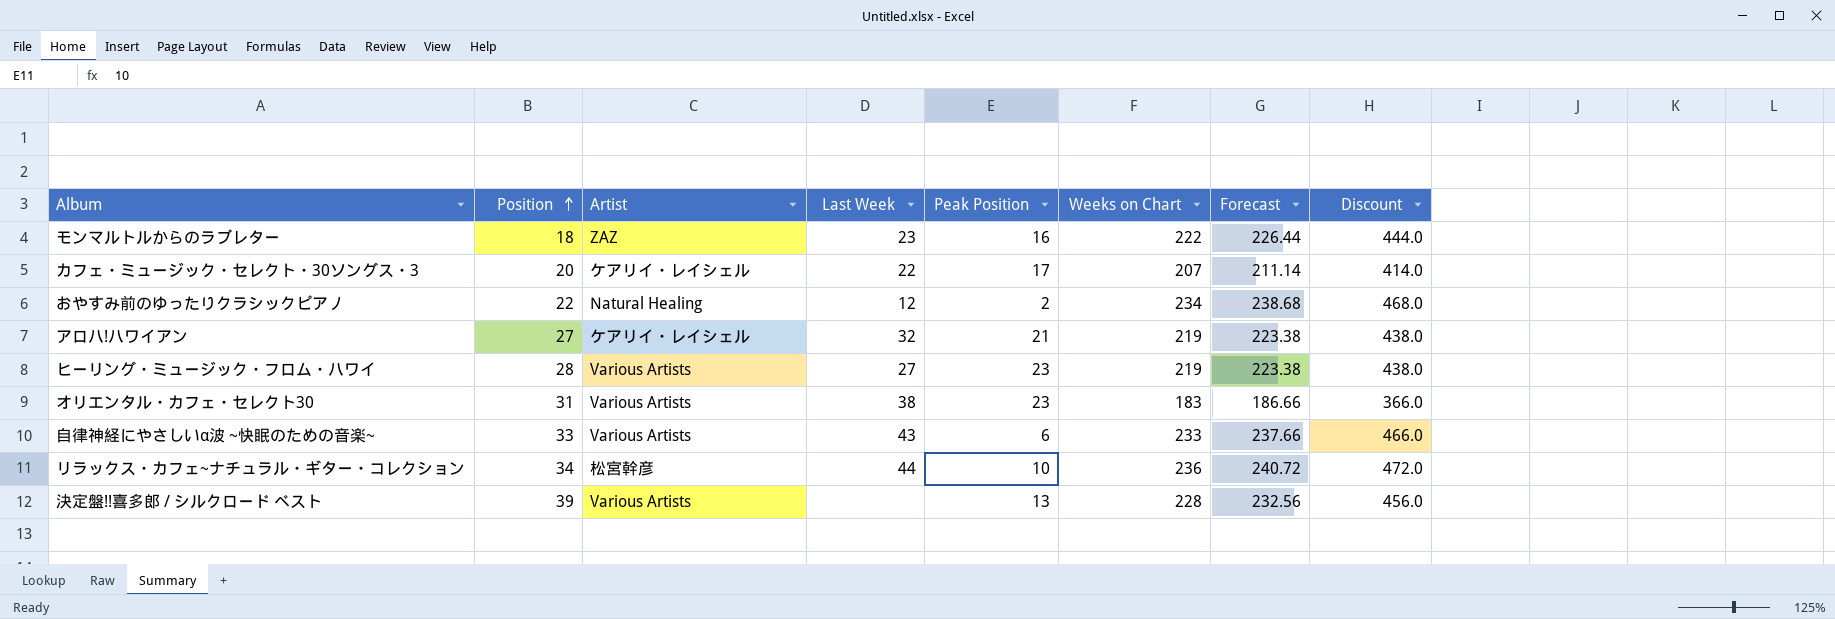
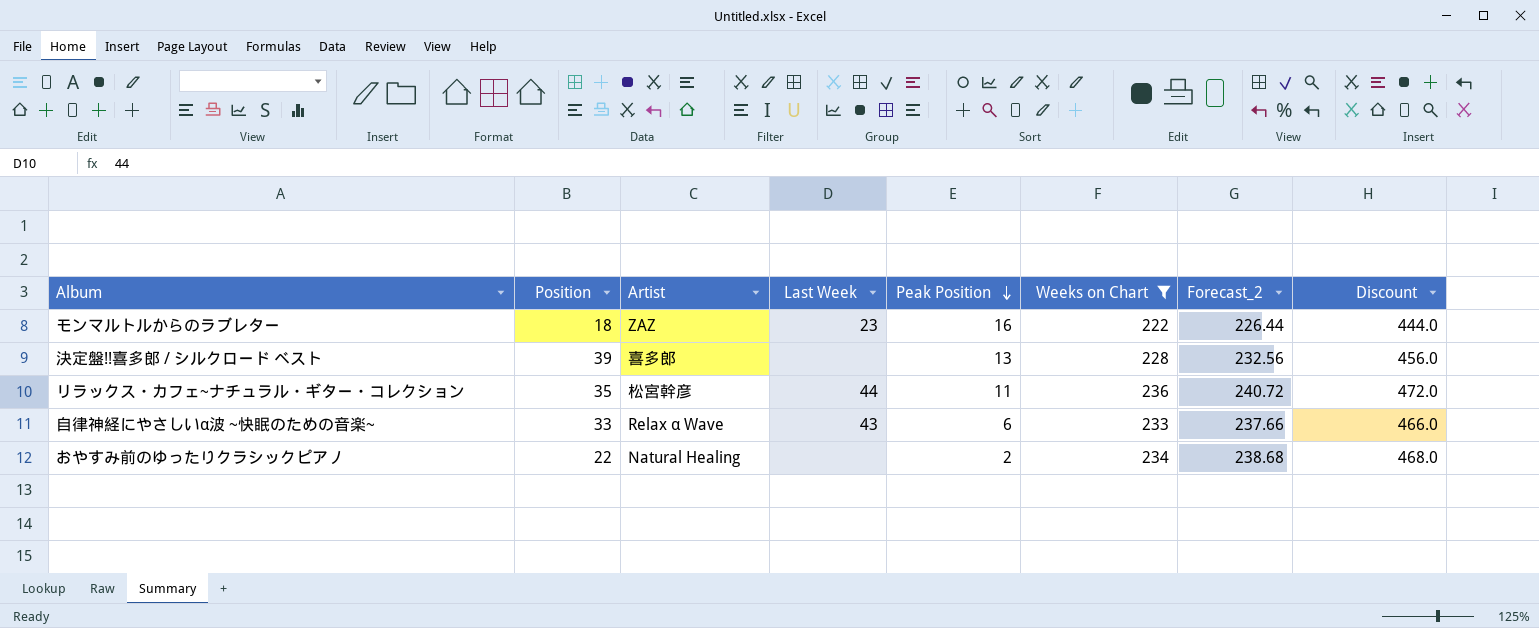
filter: none -> Weeks on Chart >= 222
row order: Position ascending -> Peak Position descending
column name: Forecast -> Forecast_2
決定盤!!喜多郎 / シルクロード ベスト | Artist: Various Artists -> 喜多郎
リラックス・カフェ~ナチュラル・ギター・コレクション | Position: 34 -> 35
リラックス・カフェ~ナチュラル・ギター・コレクション | Peak Position: 10 -> 11
自律神経にやさしいα波 ~快眠のための音楽~ | Artist: Various Artists -> Relax α Wave
おやすみ前のゆったりクラシックピアノ | Last Week: 12 -> none

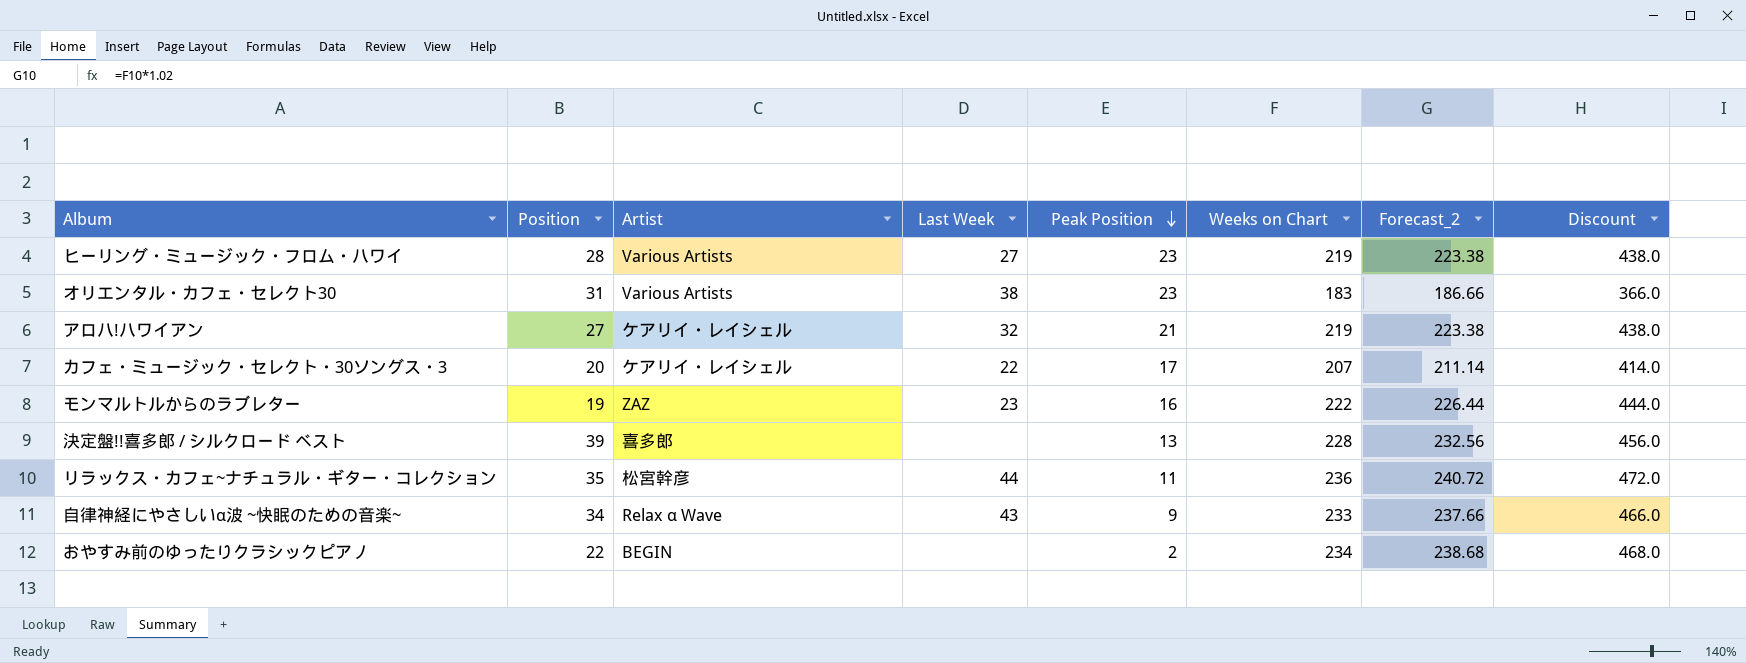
filter: Weeks on Chart >= 222 -> none
モンマルトルからのラブレター | Position: 18 -> 19
自律神経にやさしいα波 ~快眠のための音楽~ | Position: 33 -> 34
自律神経にやさしいα波 ~快眠のための音楽~ | Peak Position: 6 -> 9
おやすみ前のゆったりクラシックピアノ | Artist: Natural Healing -> BEGIN

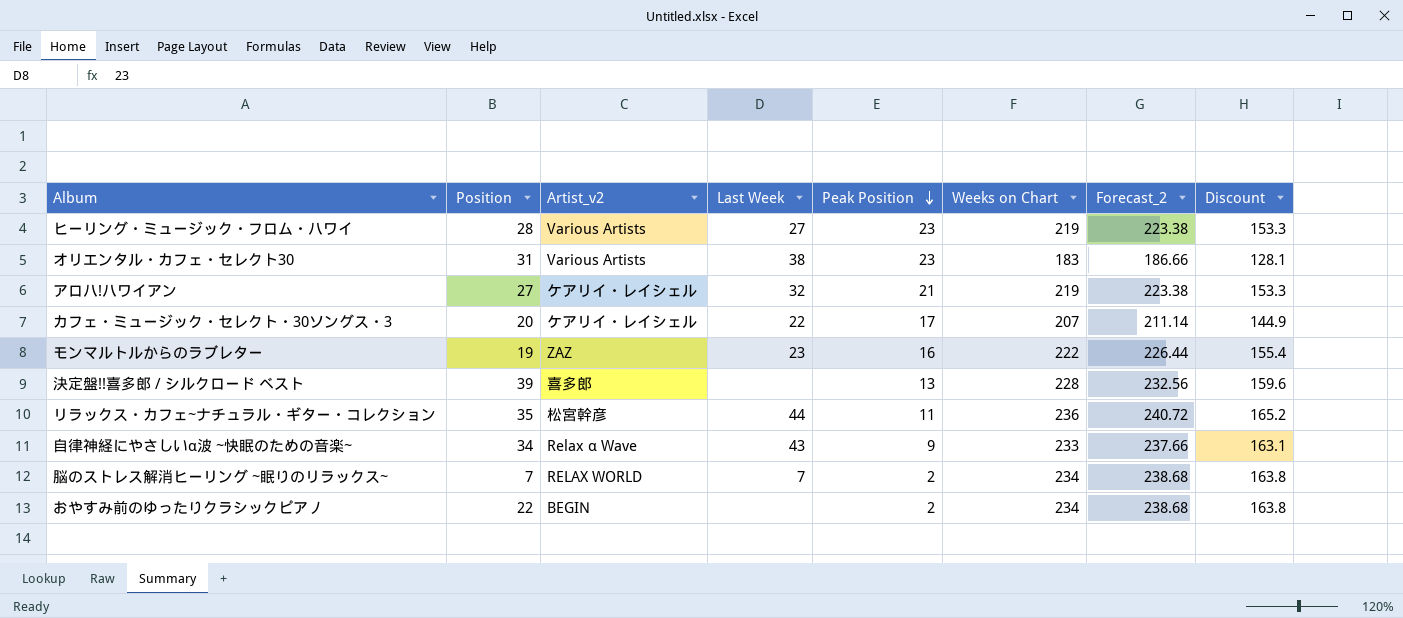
column name: Artist -> Artist_v2
column Discount | formula: [Weeks on Chart] * 2 -> [Weeks on Chart] * 0.7
row 脳のストレス解消ヒーリング ~眠りのリラックス~: none -> 7 | RELAX WORLD | 7 | 2 | 234 | 238.68 | 163.8

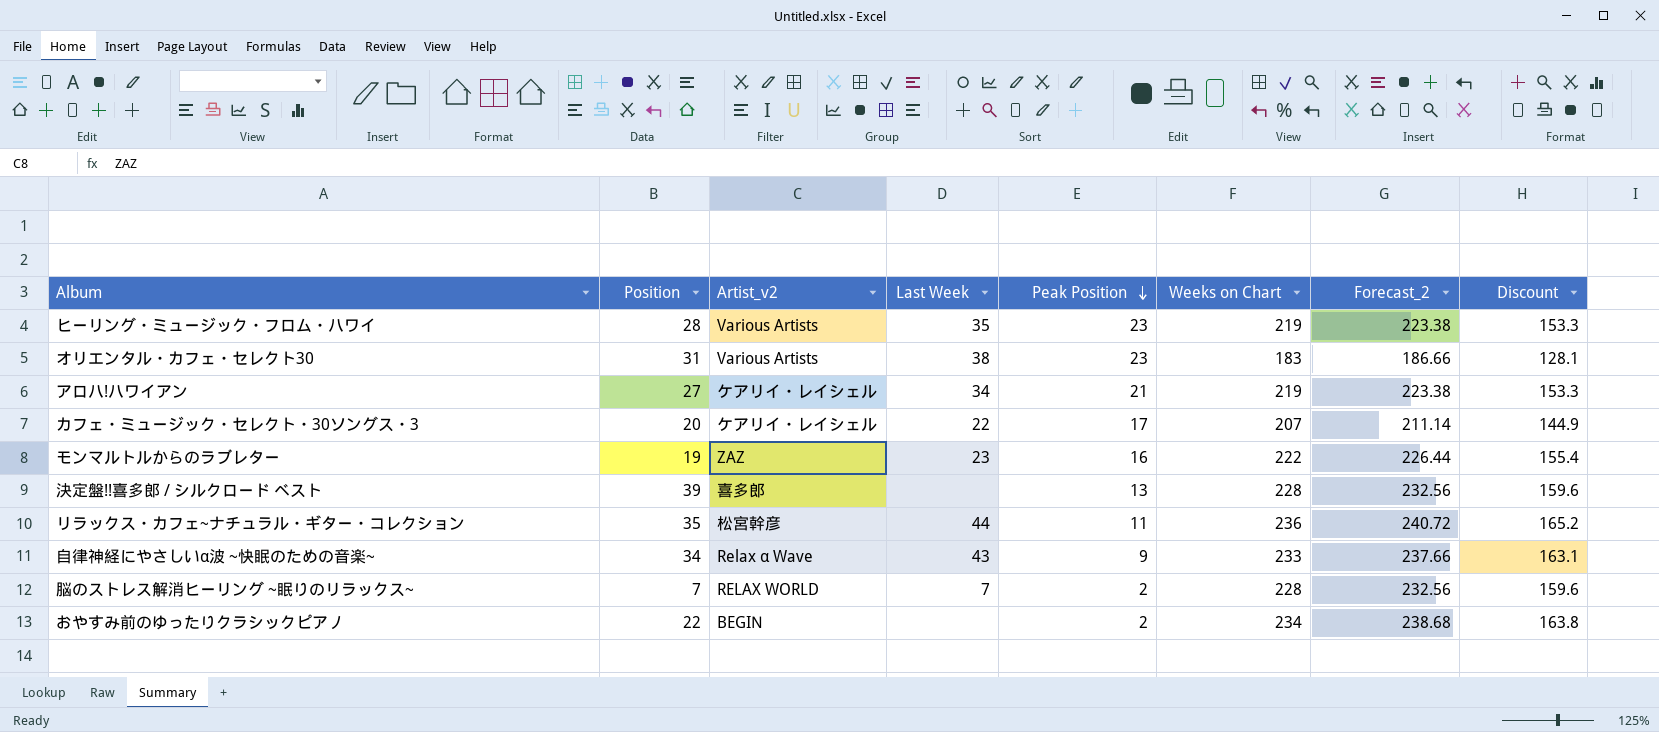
ヒーリング・ミュージック・フロム・ハワイ | Last Week: 27 -> 35
アロハ!ハワイアン | Last Week: 32 -> 34
脳のストレス解消ヒーリング ~眠りのリラックス~ | Weeks on Chart: 234 -> 228
脳のストレス解消ヒーリング ~眠りのリラックス~ | Forecast_2: 238.68 -> 232.56
脳のストレス解消ヒーリング ~眠りのリラックス~ | Discount: 163.8 -> 159.6

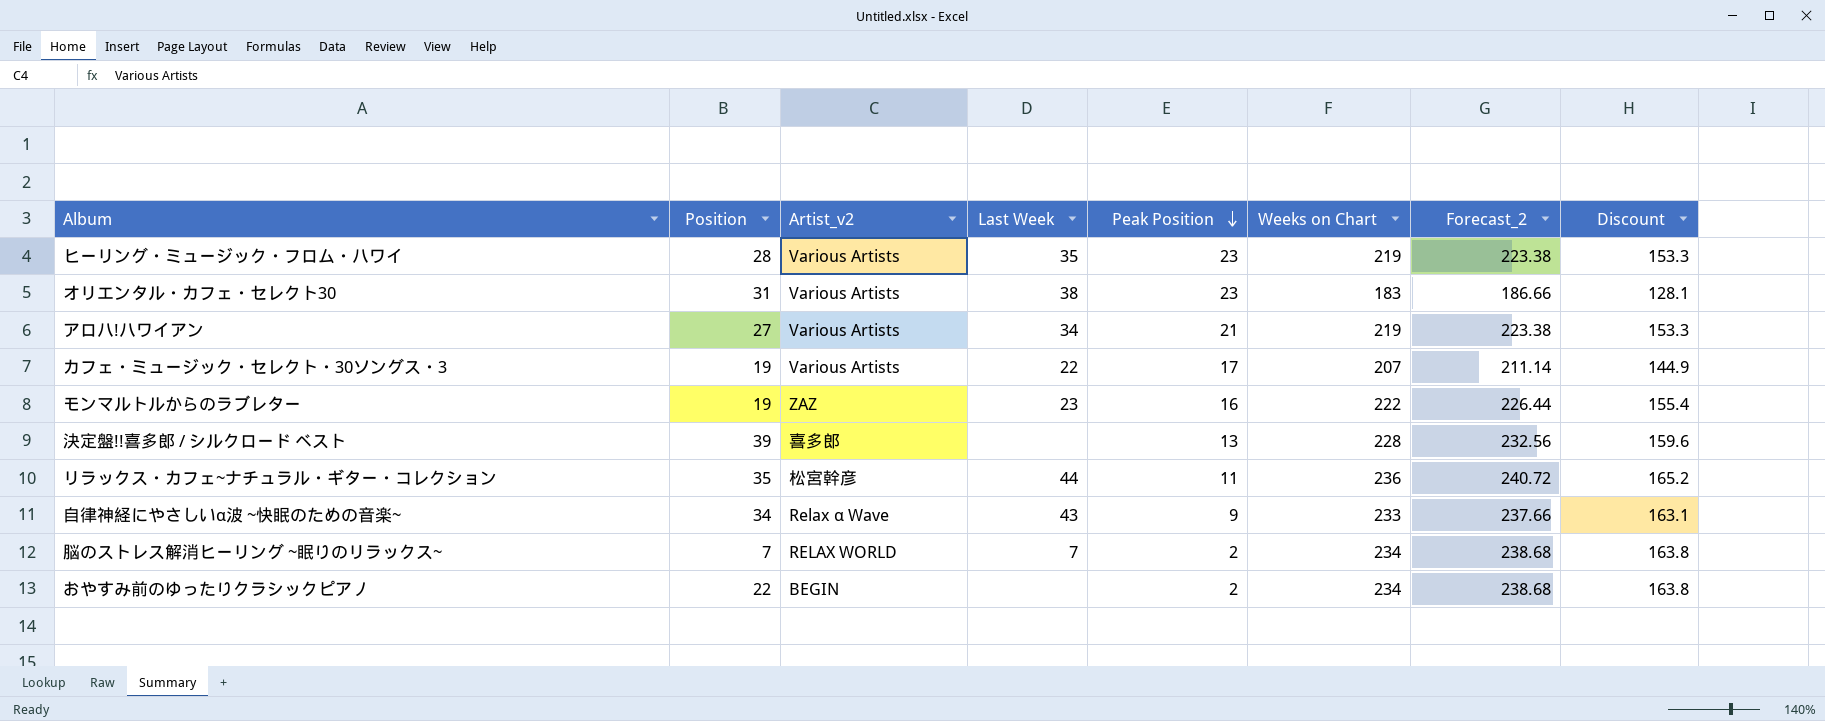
アロハ!ハワイアン | Artist_v2: ケアリイ・レイシェル -> Various Artists
カフェ・ミュージック・セレクト・30ソングス・3 | Position: 20 -> 19
カフェ・ミュージック・セレクト・30ソングス・3 | Artist_v2: ケアリイ・レイシェル -> Various Artists
脳のストレス解消ヒーリング ~眠りのリラックス~ | Weeks on Chart: 228 -> 234
脳のストレス解消ヒーリング ~眠りのリラックス~ | Forecast_2: 232.56 -> 238.68
脳のストレス解消ヒーリング ~眠りのリラックス~ | Discount: 159.6 -> 163.8

